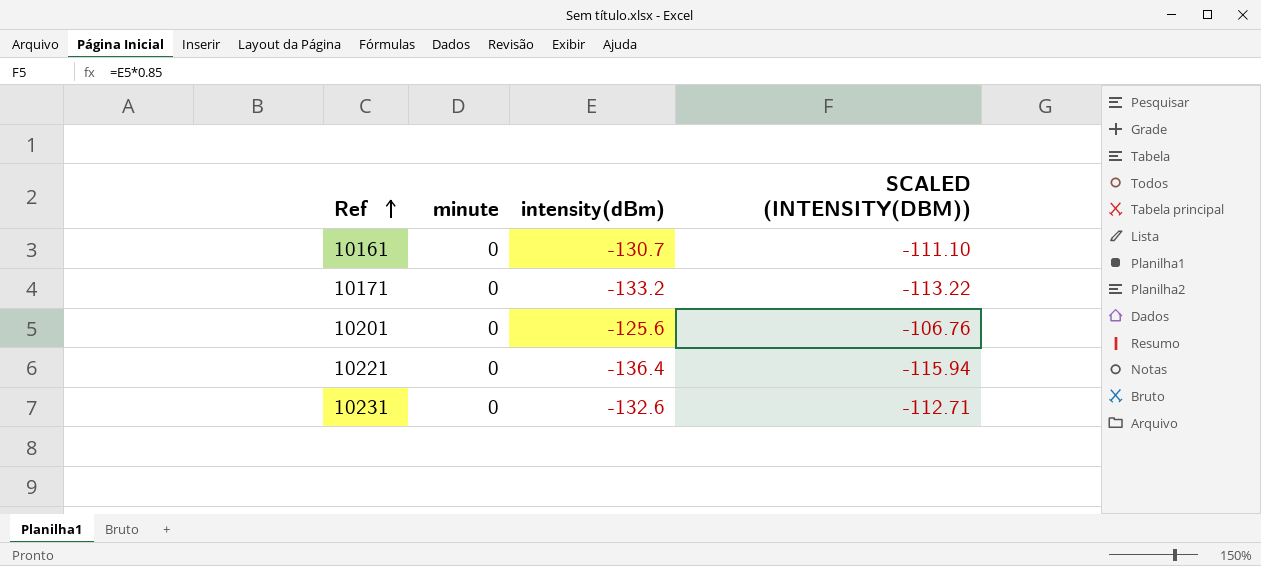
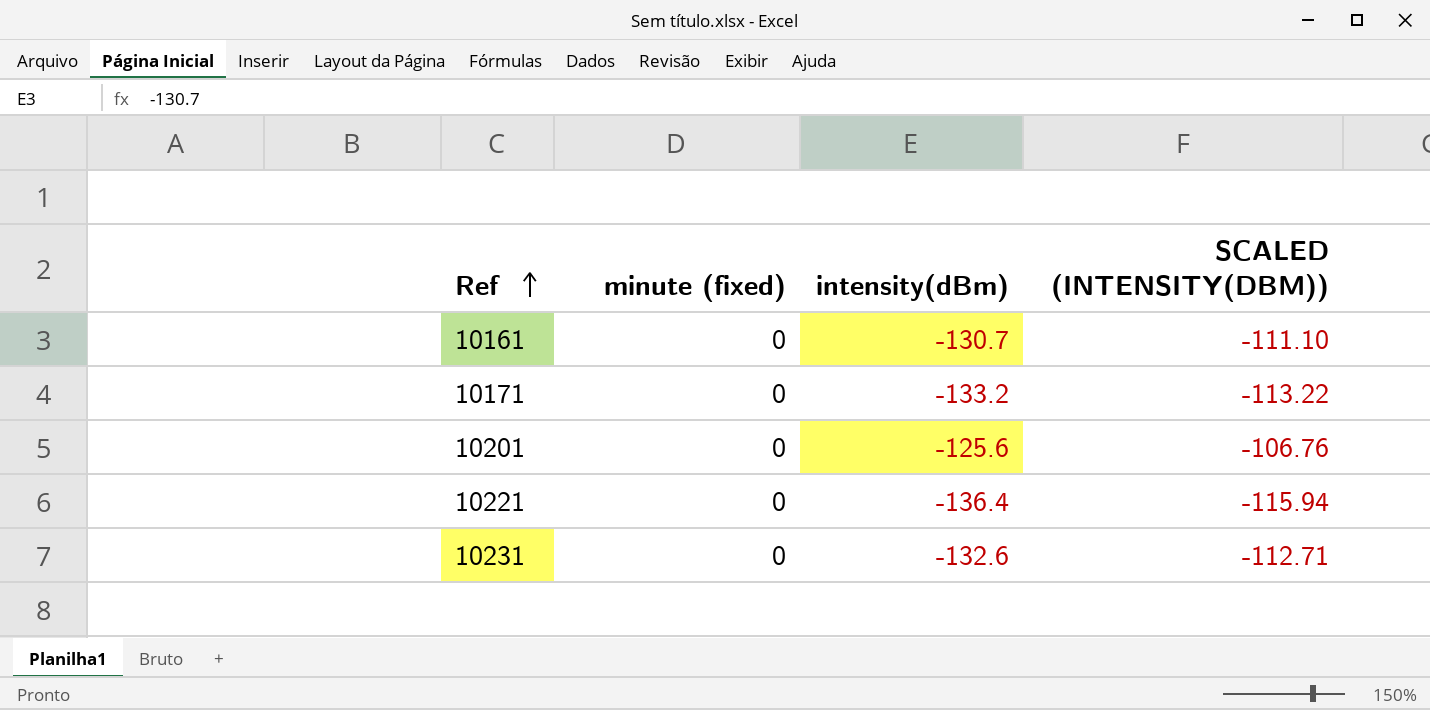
column name: minute -> minute (fixed)

